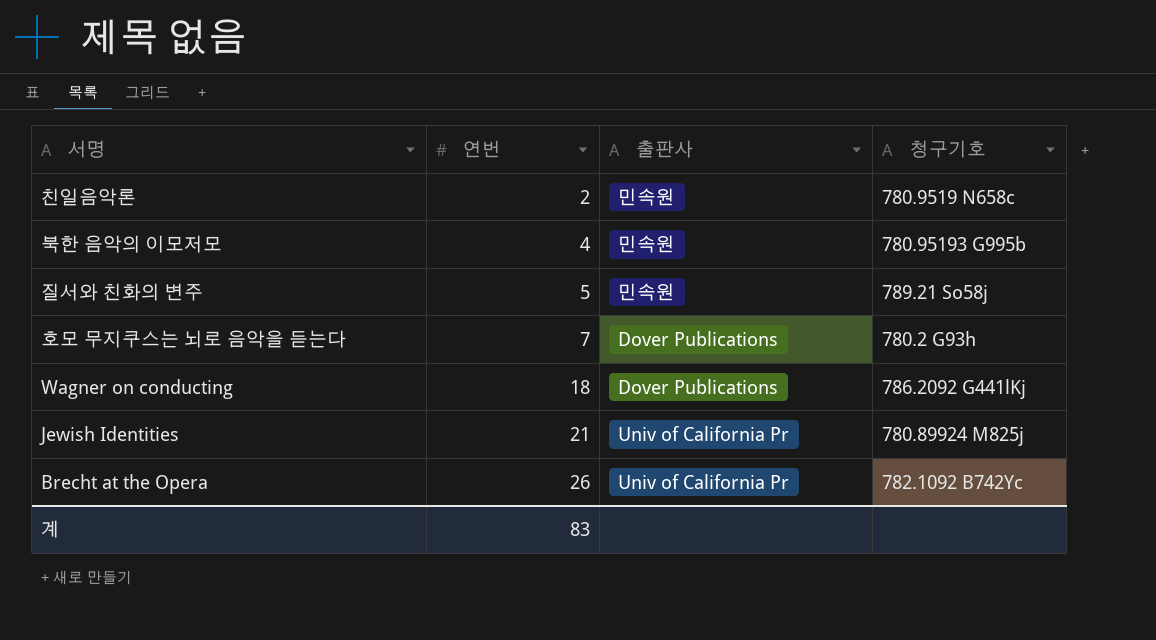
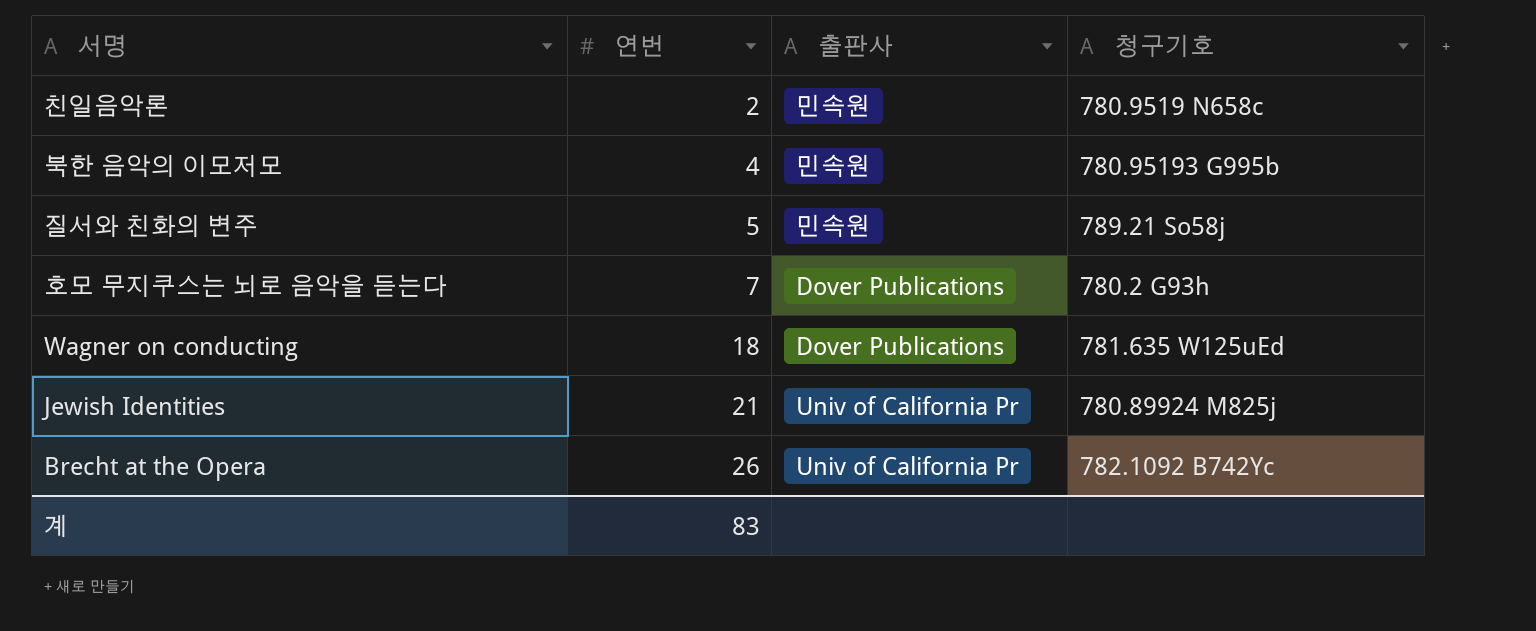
Wagner on conducting | 청구기호: 786.2092 G441lKj -> 781.635 W125uEd

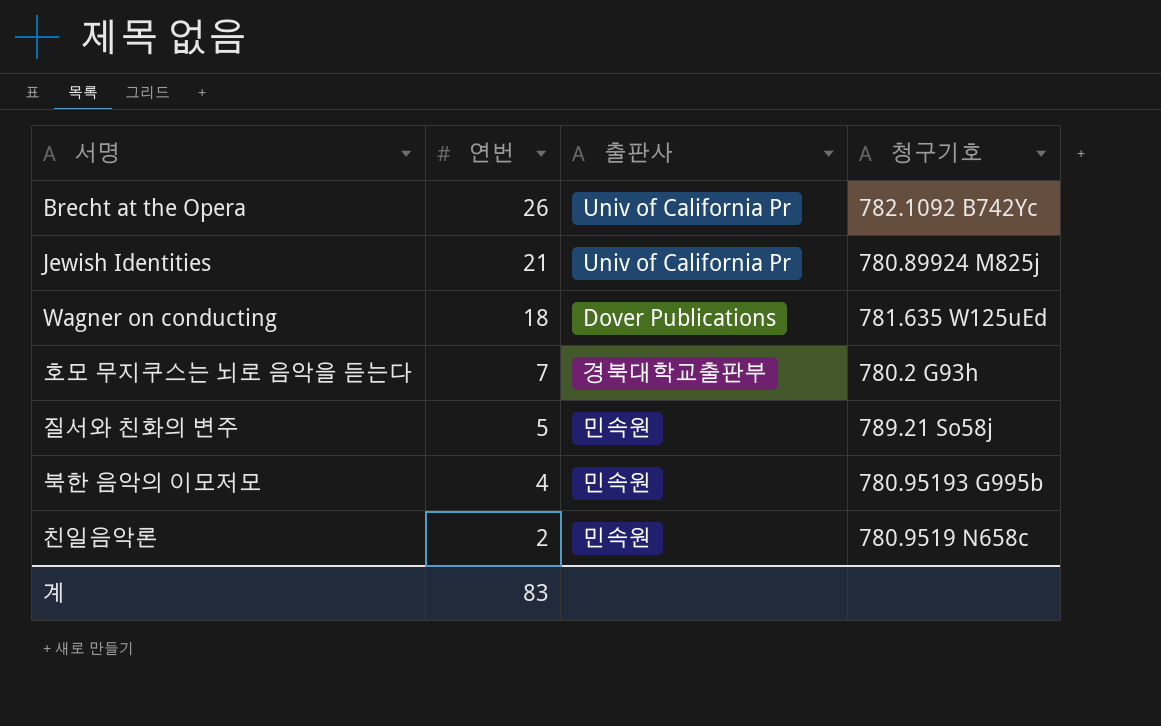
row order: 연번 ascending -> 연번 descending
호모 무지쿠스는 뇌로 음악을 듣는다 | 출판사: Dover Publications -> 경북대학교출판부

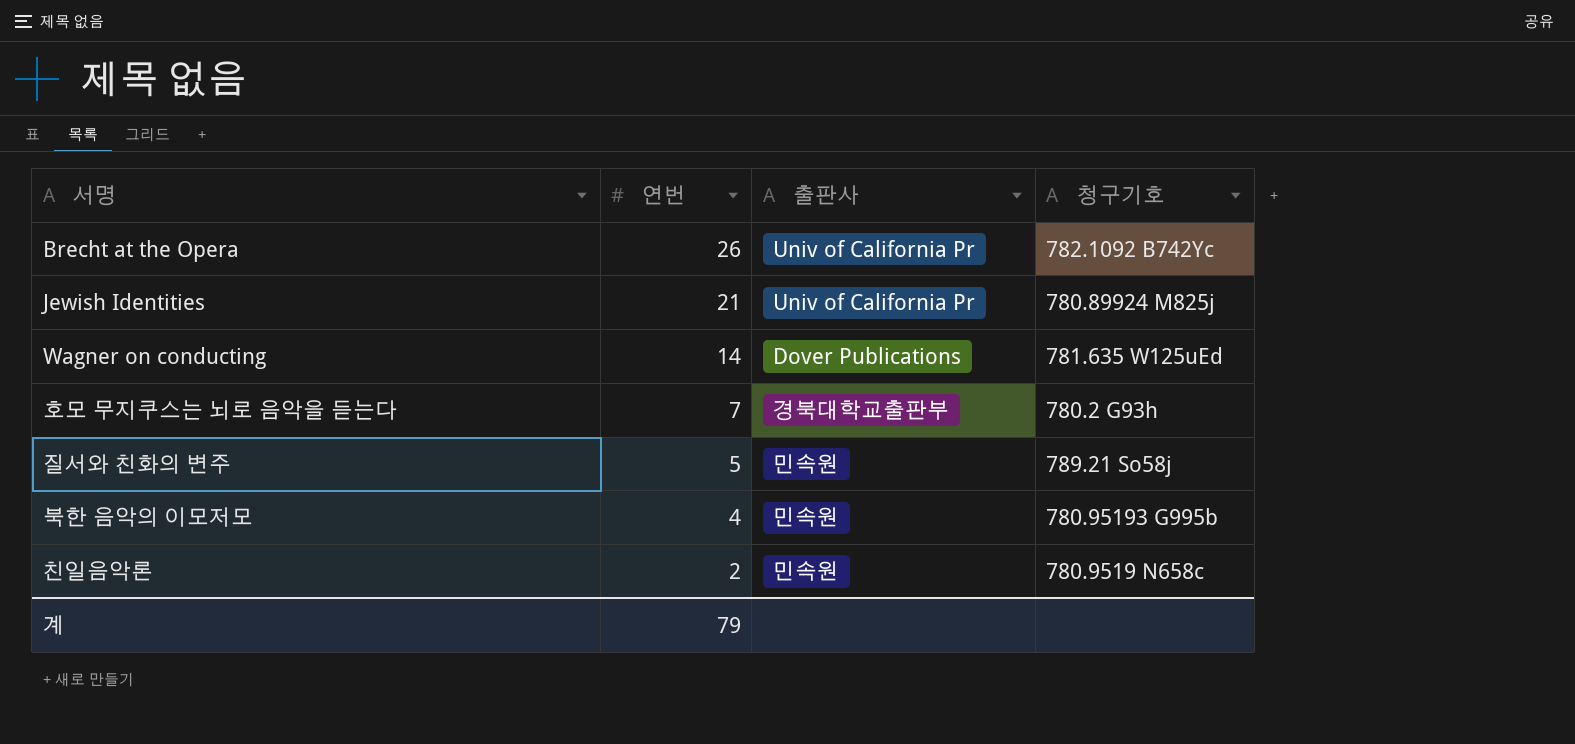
Wagner on conducting | 연번: 18 -> 14
계 | 연번: 83 -> 79

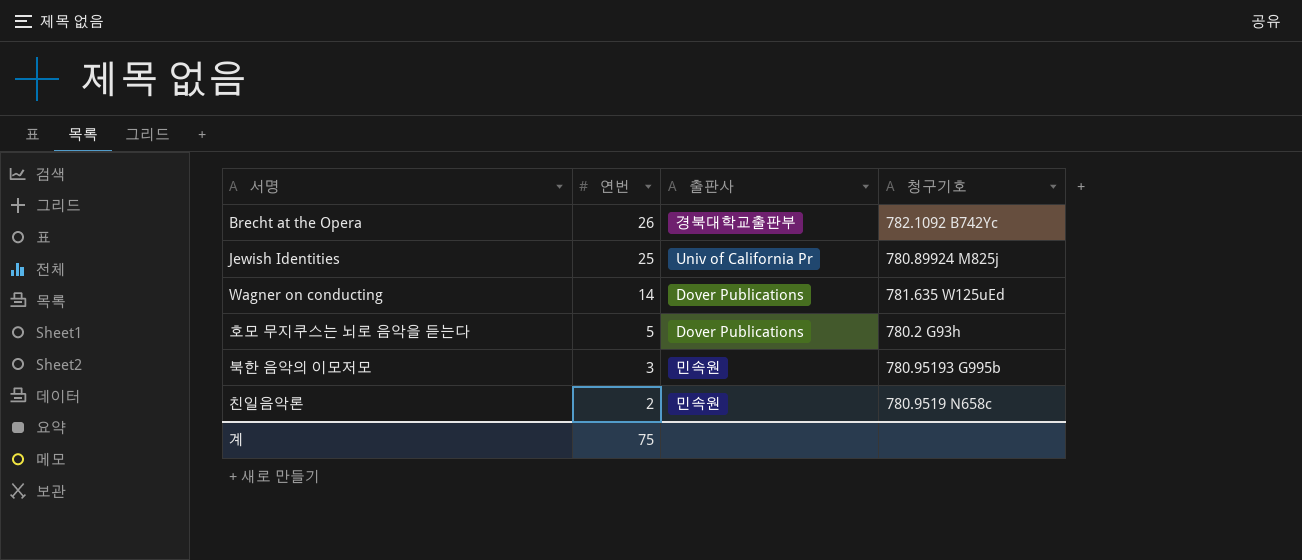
row 질서와 친화의 변주: 5 | 민속원 | 789.21 So58j -> none
Brecht at the Opera | 출판사: Univ of California Pr -> 경북대학교출판부
Jewish Identities | 연번: 21 -> 25
호모 무지쿠스는 뇌로 음악을 듣는다 | 연번: 7 -> 5
호모 무지쿠스는 뇌로 음악을 듣는다 | 출판사: 경북대학교출판부 -> Dover Publications
북한 음악의 이모저모 | 연번: 4 -> 3
계 | 연번: 79 -> 75

